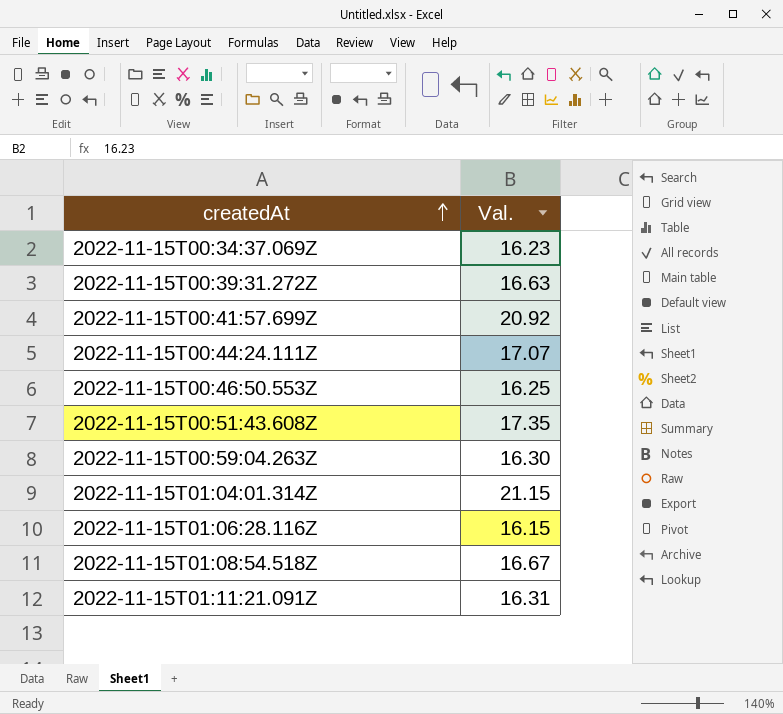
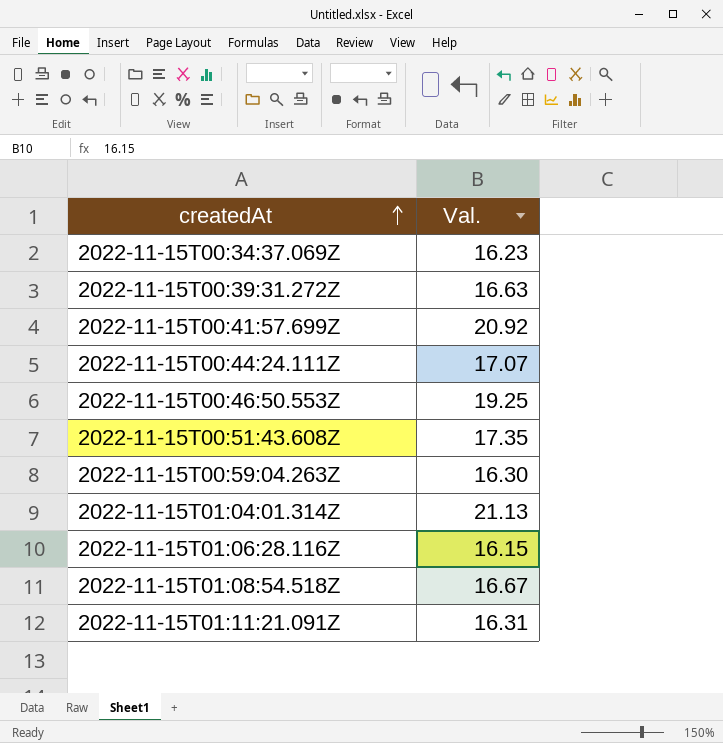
2022-11-15T00:46:50.553Z | Val.: 16.25 -> 19.25
2022-11-15T01:04:01.314Z | Val.: 21.15 -> 21.13

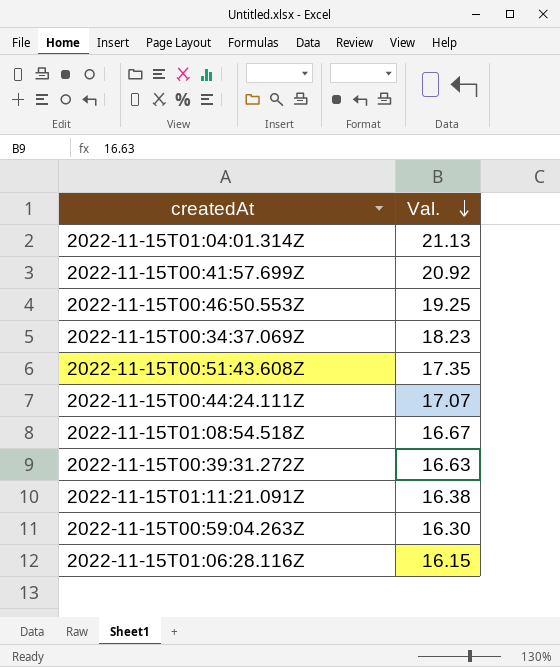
row order: createdAt ascending -> Val. descending
2022-11-15T00:34:37.069Z | Val.: 16.23 -> 18.23
2022-11-15T01:11:21.091Z | Val.: 16.31 -> 16.38

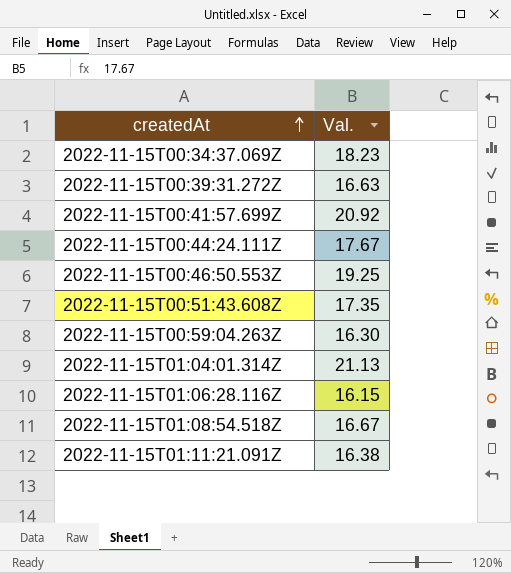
row order: Val. descending -> createdAt ascending
2022-11-15T00:44:24.111Z | Val.: 17.07 -> 17.67

